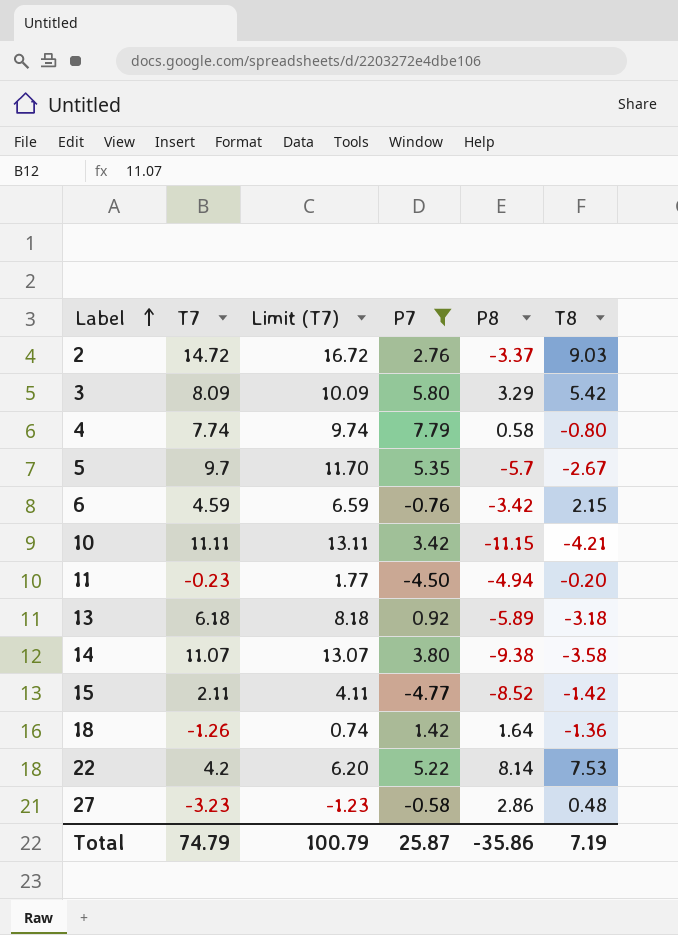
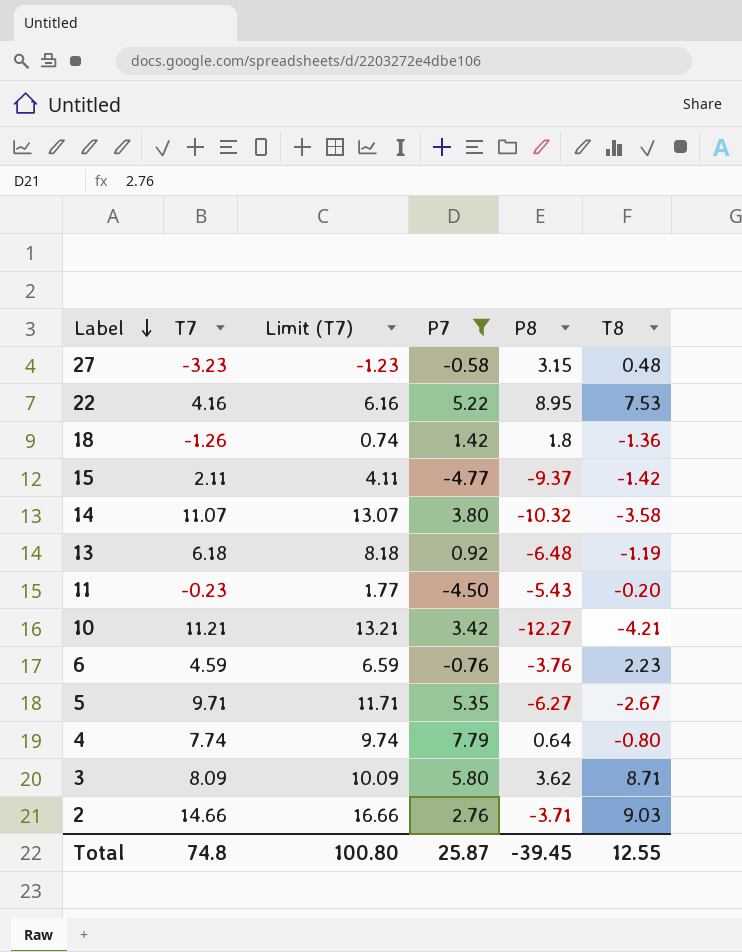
row order: Label ascending -> Label descending
27 | P8: 2.86 -> 3.15
22 | T7: 4.2 -> 4.16
22 | Limit (T7): 6.20 -> 6.16
22 | P8: 8.14 -> 8.95
18 | P8: 1.64 -> 1.8
15 | P8: -8.52 -> -9.37
14 | P8: -9.38 -> -10.32
13 | P8: -5.89 -> -6.48
13 | T8: -3.18 -> -1.19
11 | P8: -4.94 -> -5.43
10 | T7: 11.11 -> 11.21
10 | Limit (T7): 13.11 -> 13.21
10 | P8: -11.15 -> -12.27
6 | P8: -3.42 -> -3.76
6 | T8: 2.15 -> 2.23
5 | T7: 9.7 -> 9.71
5 | Limit (T7): 11.70 -> 11.71
5 | P8: -5.7 -> -6.27
4 | P8: 0.58 -> 0.64
3 | P8: 3.29 -> 3.62
3 | T8: 5.42 -> 8.71
2 | T7: 14.72 -> 14.66
2 | Limit (T7): 16.72 -> 16.66
2 | P8: -3.37 -> -3.71
Total | T7: 74.79 -> 74.8
Total | Limit (T7): 100.79 -> 100.80
Total | P8: -35.86 -> -39.45
Total | T8: 7.19 -> 12.55

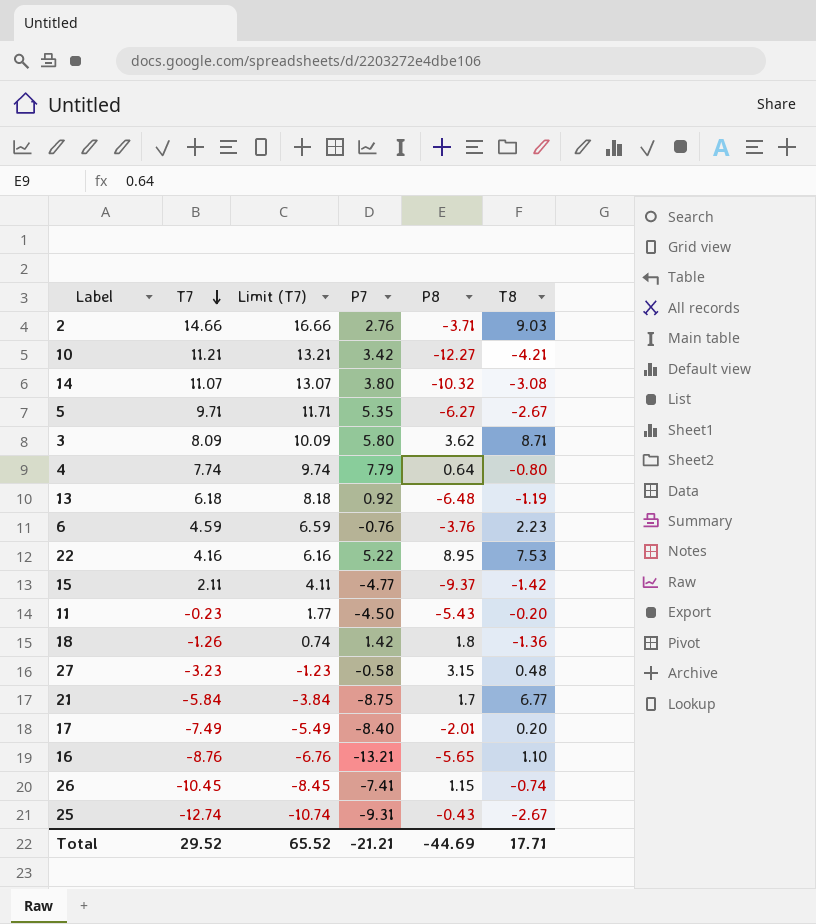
filter: P7 >= -4.77 -> none
row order: Label descending -> T7 descending
14 | T8: -3.58 -> -3.08
Total | T7: 74.8 -> 29.52
Total | Limit (T7): 100.80 -> 65.52
Total | P7: 25.87 -> -21.21
Total | P8: -39.45 -> -44.69
Total | T8: 12.55 -> 17.71

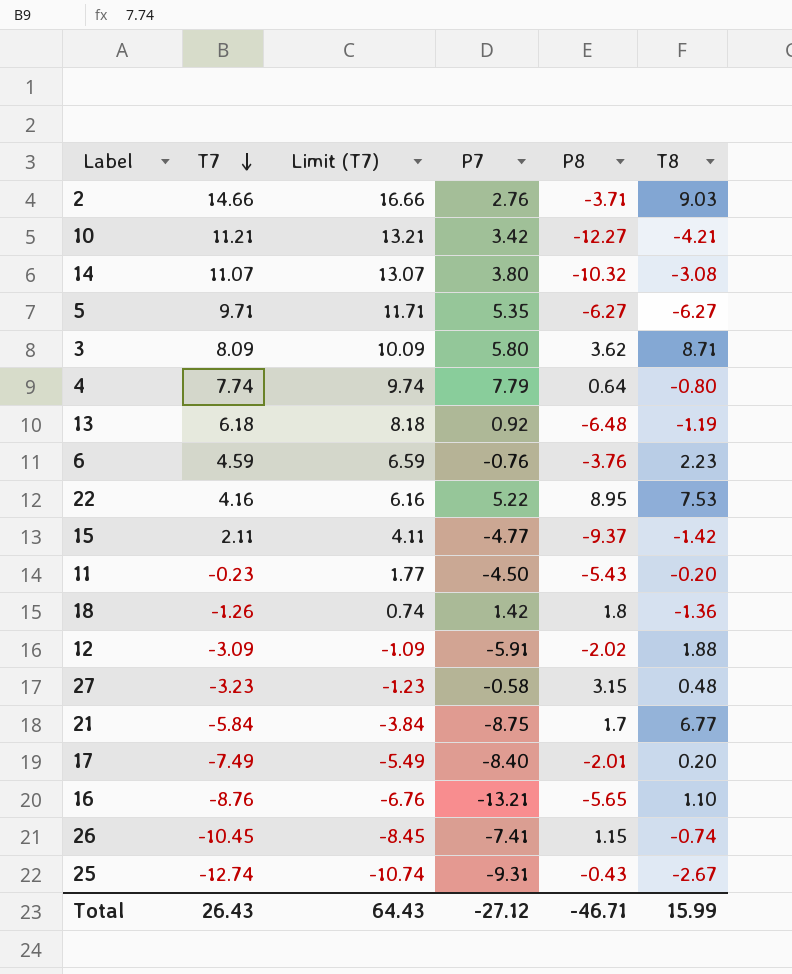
5 | T8: -2.67 -> -6.27
row 12: none -> -3.09 | -1.09 | -5.91 | -2.02 | 1.88
Total | T7: 29.52 -> 26.43
Total | Limit (T7): 65.52 -> 64.43
Total | P7: -21.21 -> -27.12
Total | P8: -44.69 -> -46.71
Total | T8: 17.71 -> 15.99

